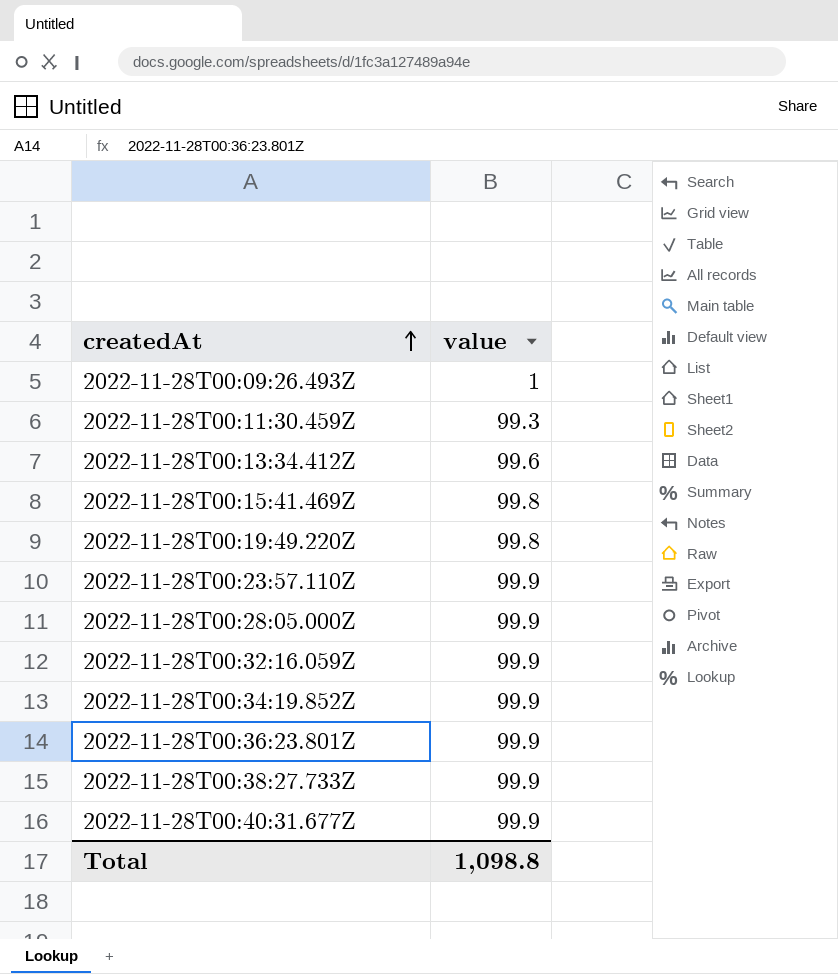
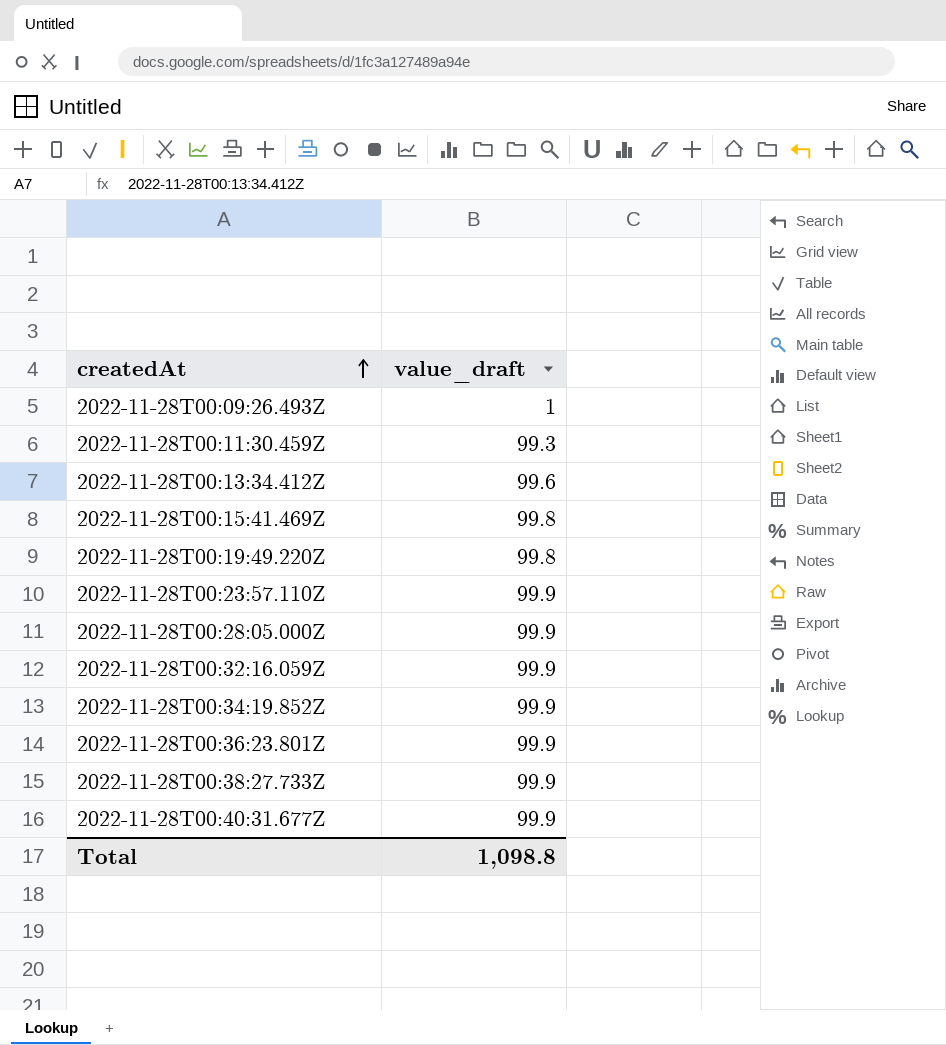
column name: value -> value_draft

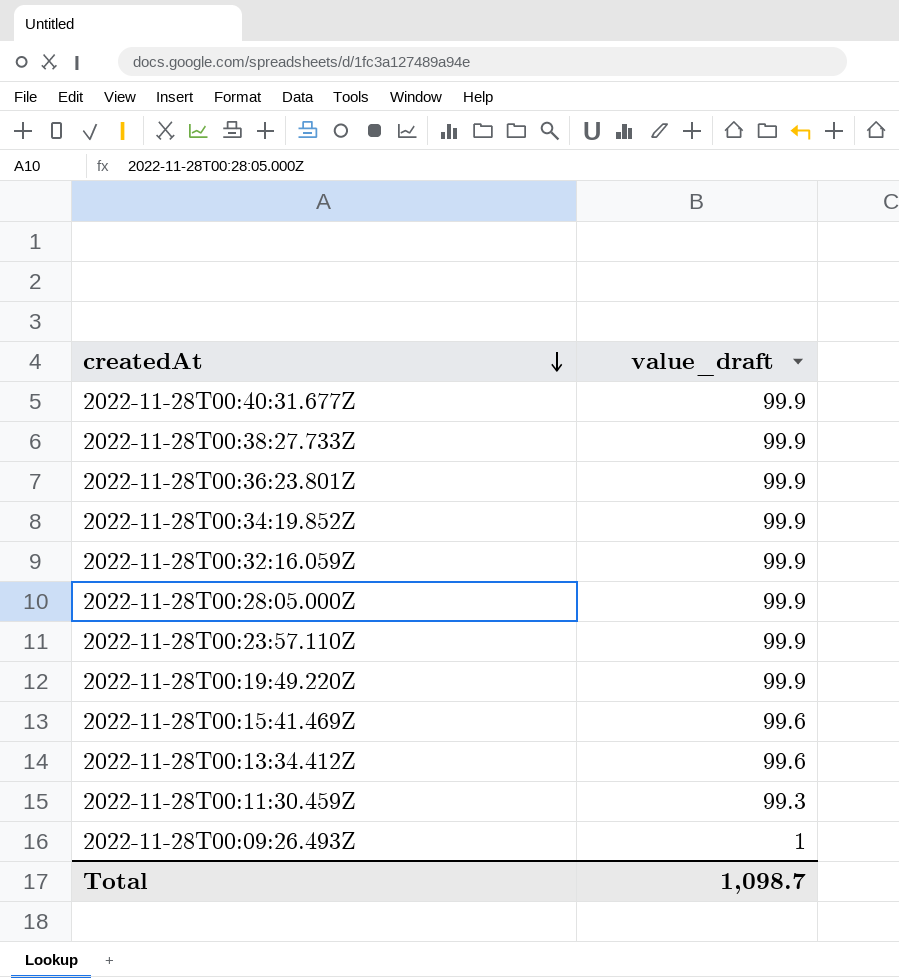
row order: createdAt ascending -> createdAt descending
2022-11-28T00:19:49.220Z | value_draft: 99.8 -> 99.9
2022-11-28T00:15:41.469Z | value_draft: 99.8 -> 99.6
Total | value_draft: 1,098.8 -> 1,098.7

